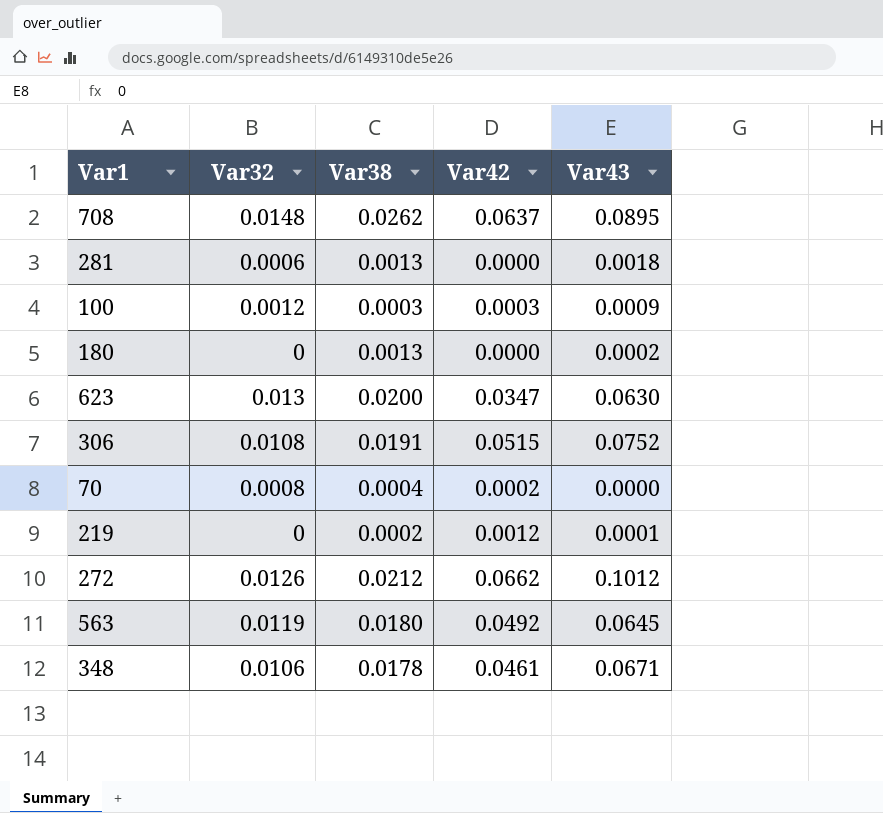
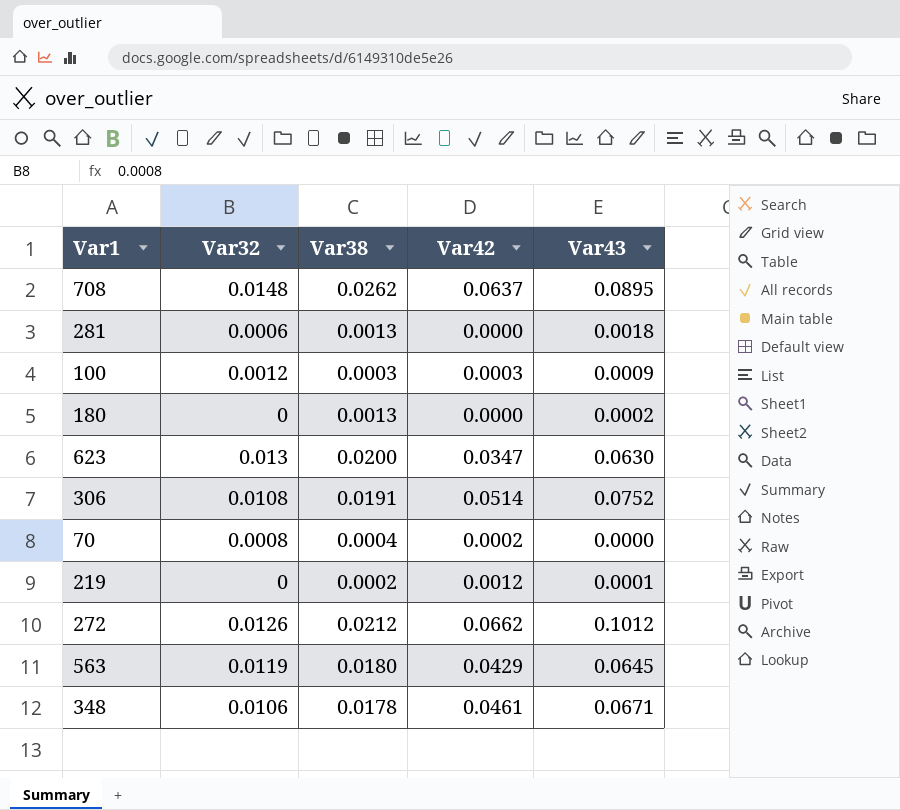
306 | Var42: 0.0515 -> 0.0514
563 | Var42: 0.0492 -> 0.0429

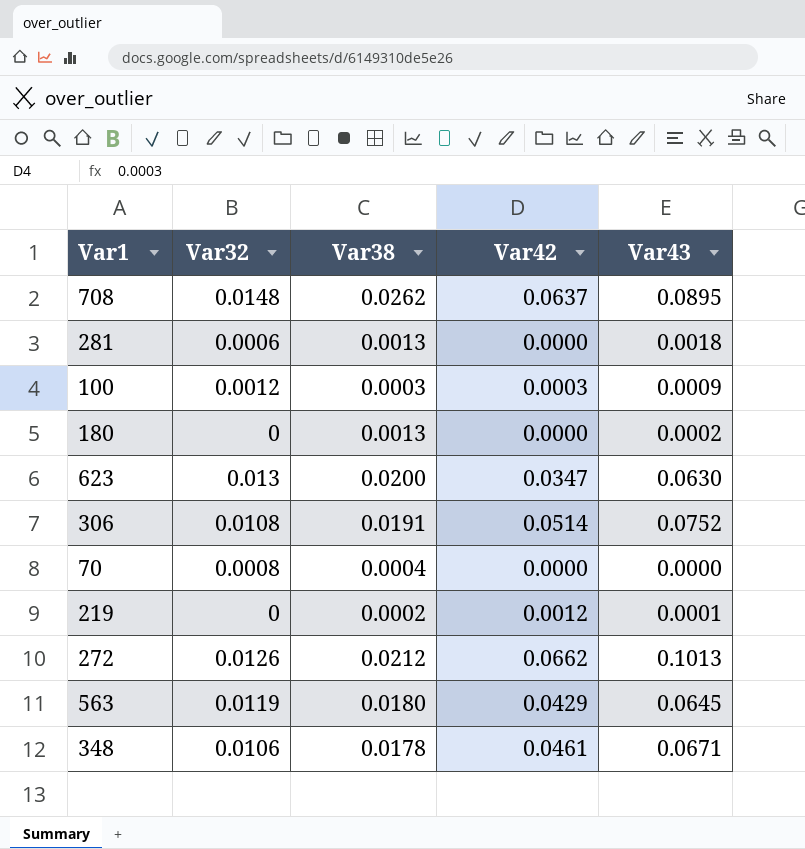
70 | Var42: 0.0002 -> 0.0000
272 | Var43: 0.1012 -> 0.1013

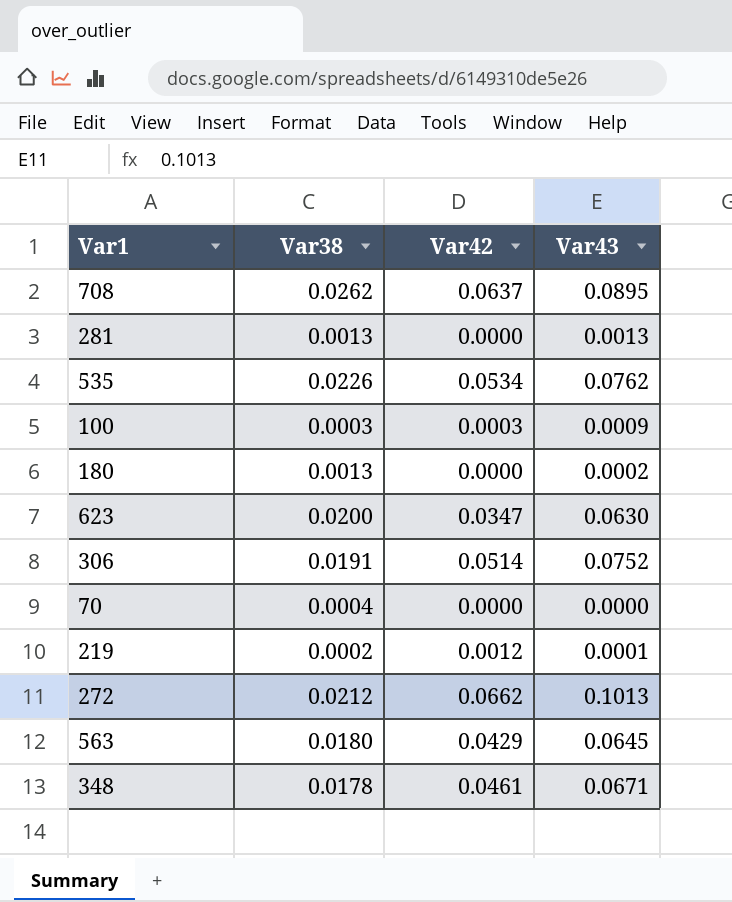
column Var32 | position: 2 -> none
281 | Var43: 0.0018 -> 0.0013
row 535: none -> 0.0226 | 0.0534 | 0.0762

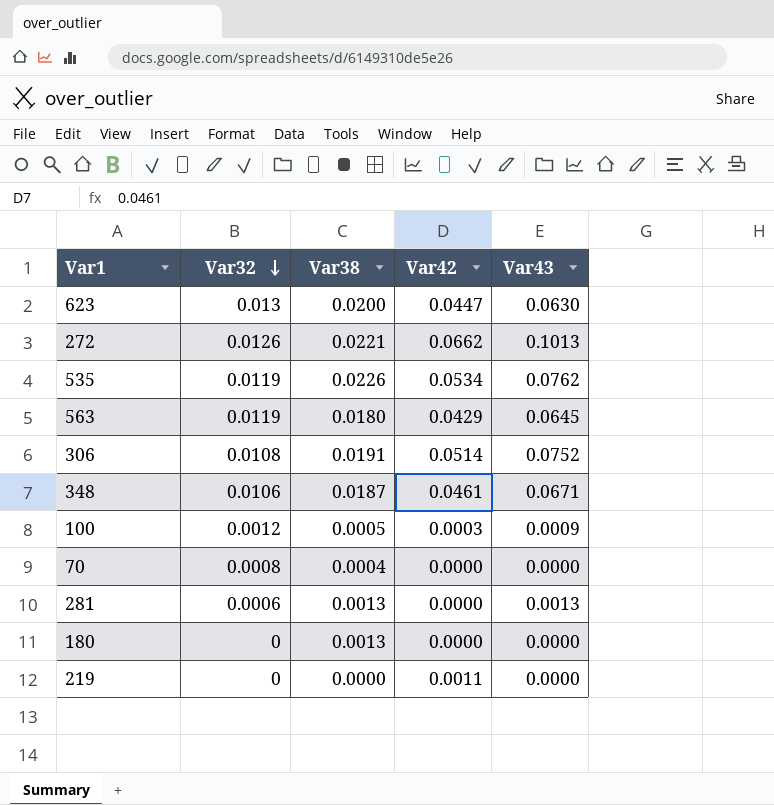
row order: none -> Var32 descending
column Var32 | position: none -> 2
row 708: 0.0262 | 0.0637 | 0.0895 -> none
623 | Var42: 0.0347 -> 0.0447
272 | Var38: 0.0212 -> 0.0221
348 | Var38: 0.0178 -> 0.0187
100 | Var38: 0.0003 -> 0.0005
180 | Var43: 0.0002 -> 0.0000
219 | Var38: 0.0002 -> 0.0000
219 | Var42: 0.0012 -> 0.0011
219 | Var43: 0.0001 -> 0.0000

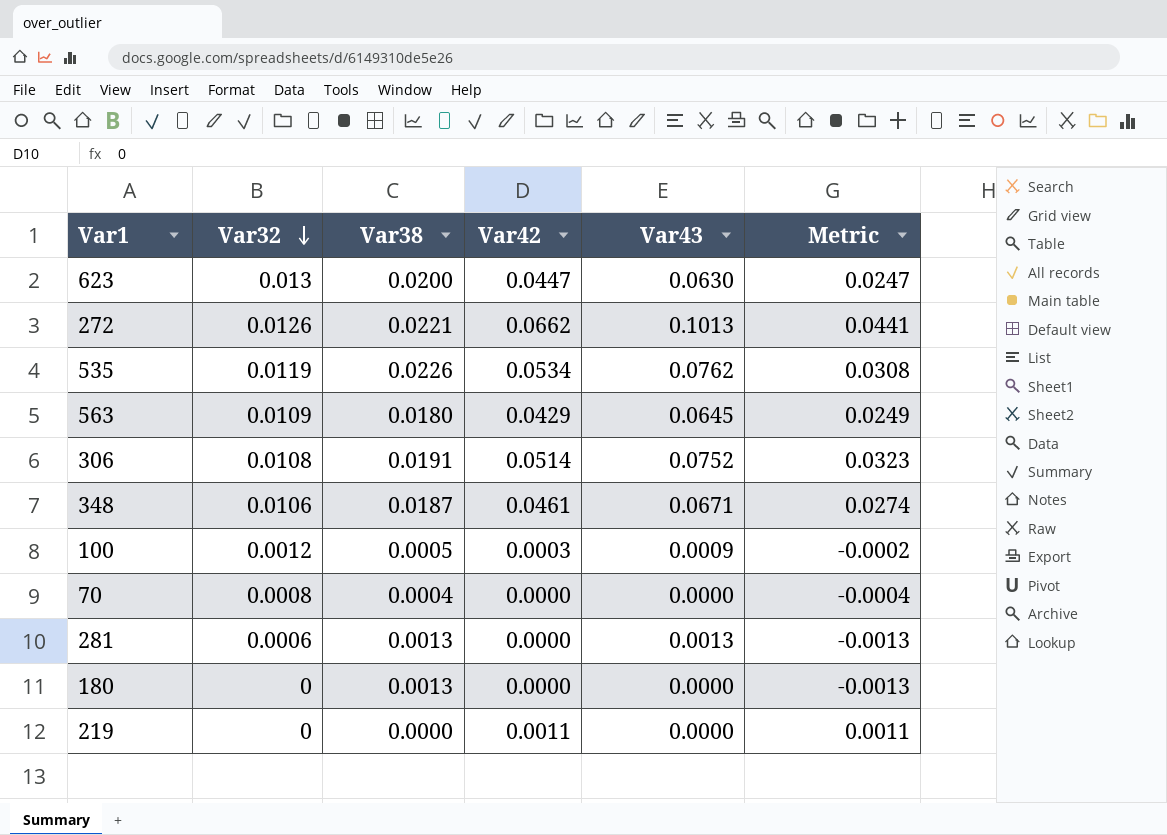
column Metric | formula: none -> [Var42] - [Var38]
563 | Var32: 0.0119 -> 0.0109

